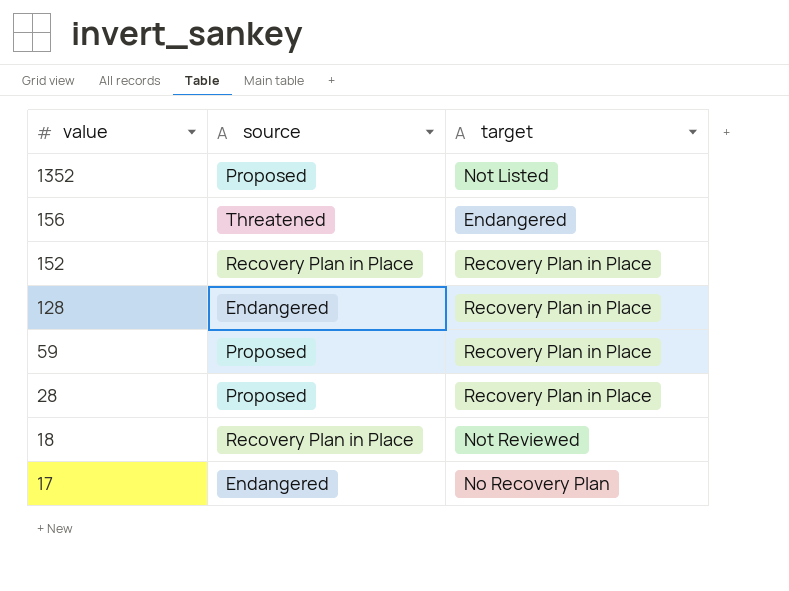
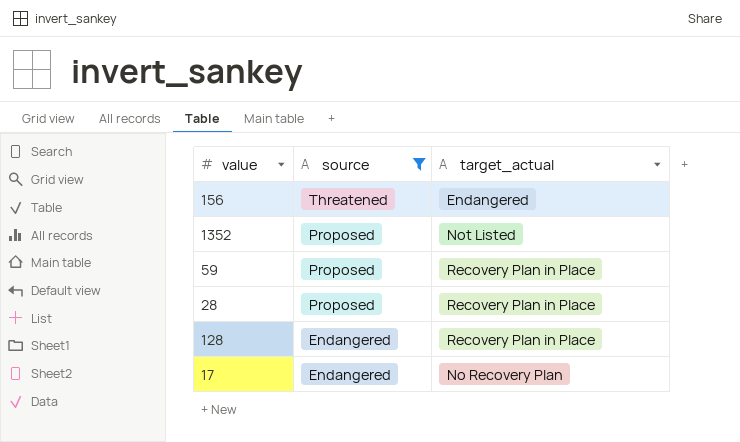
filter: none -> source != Recovery Plan in Place
row order: value descending -> source descending
column name: target -> target_actual

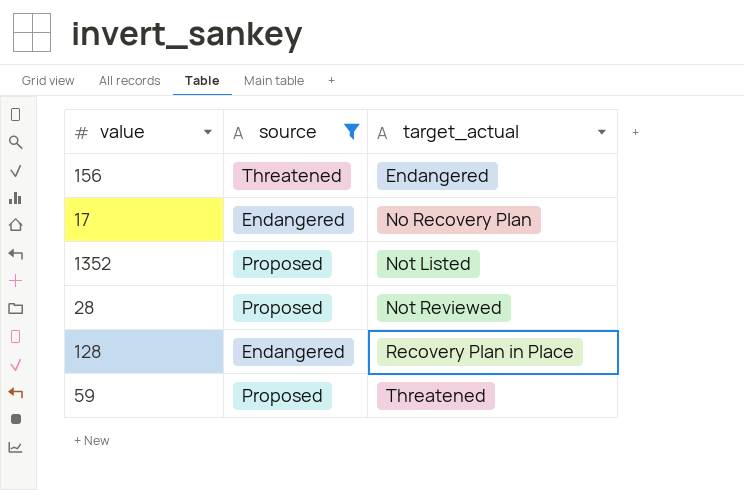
row order: source descending -> target_actual ascending
28 | target_actual: Recovery Plan in Place -> Not Reviewed
59 | target_actual: Recovery Plan in Place -> Threatened

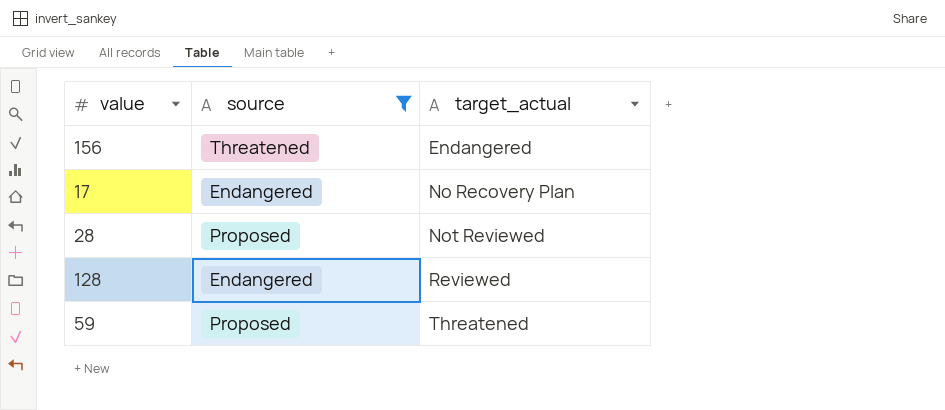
row 1352: Proposed | Not Listed -> none
128 | target_actual: Recovery Plan in Place -> Reviewed

